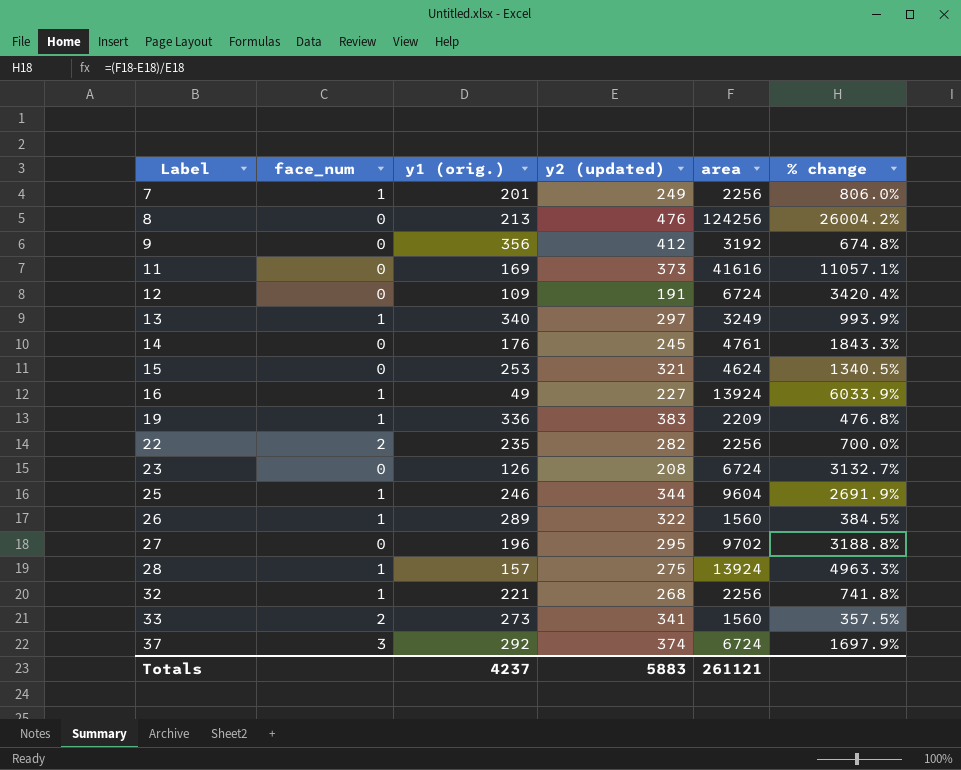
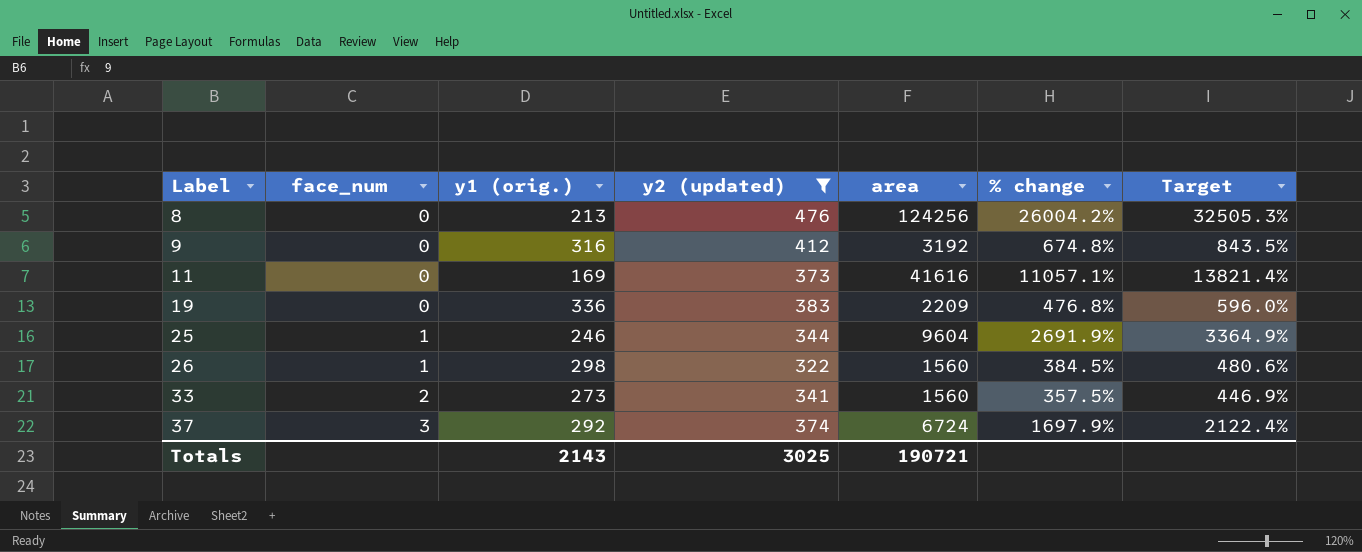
filter: none -> y2 (updated) >= 322
column Target | formula: none -> [% change] * 1.25
9 | y1 (orig.): 356 -> 316
19 | face_num: 1 -> 0
26 | y1 (orig.): 289 -> 298
Totals | y1 (orig.): 4237 -> 2143
Totals | y2 (updated): 5883 -> 3025
Totals | area: 261121 -> 190721

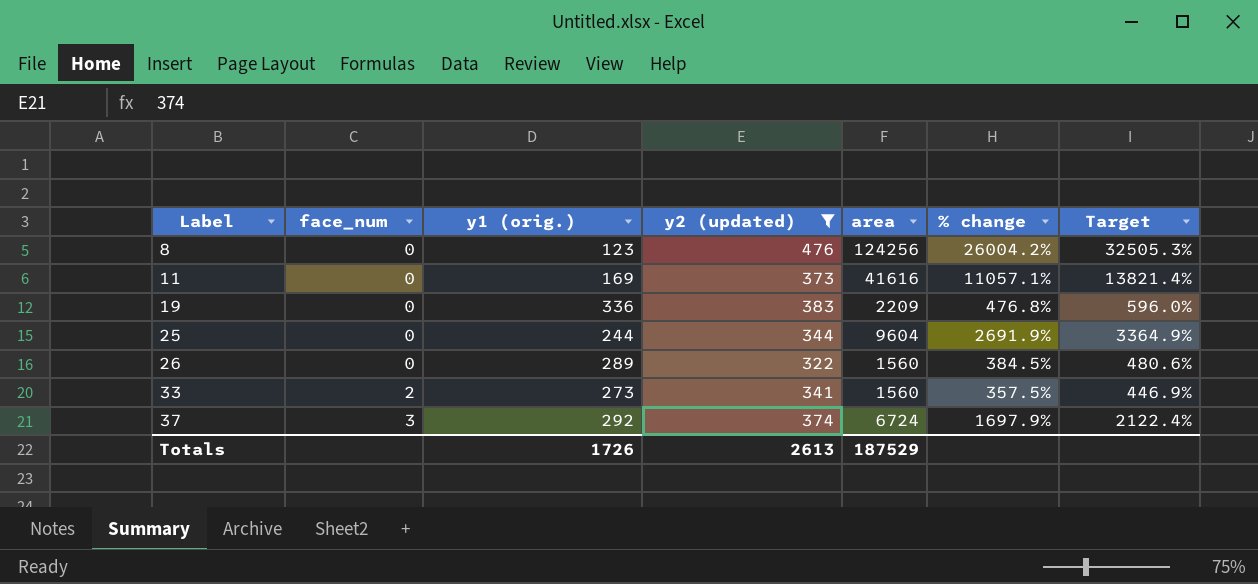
row 9: 0 | 316 | 412 | 3192 | 674.8% | 843.5% -> none
8 | y1 (orig.): 213 -> 123
25 | face_num: 1 -> 0
25 | y1 (orig.): 246 -> 244
26 | face_num: 1 -> 0
26 | y1 (orig.): 298 -> 289
Totals | y1 (orig.): 2143 -> 1726
Totals | y2 (updated): 3025 -> 2613
Totals | area: 190721 -> 187529

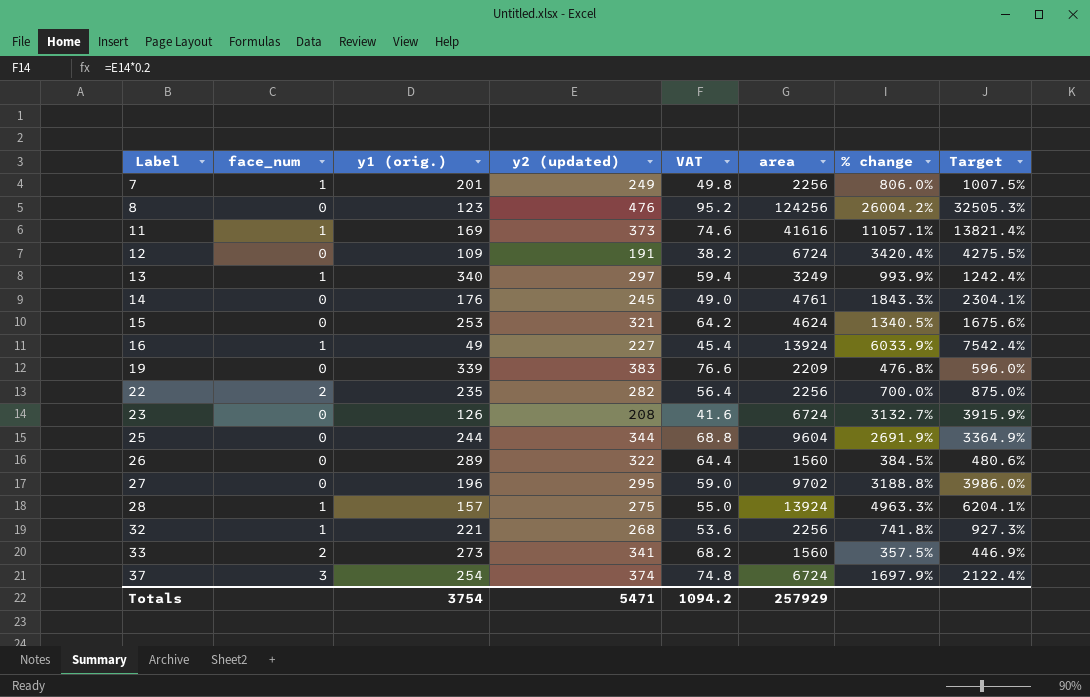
filter: y2 (updated) >= 322 -> none
column VAT | formula: none -> [y2 (updated)] * 0.2
11 | face_num: 0 -> 1
19 | y1 (orig.): 336 -> 339
37 | y1 (orig.): 292 -> 254
Totals | y1 (orig.): 1726 -> 3754
Totals | y2 (updated): 2613 -> 5471
Totals | area: 187529 -> 257929

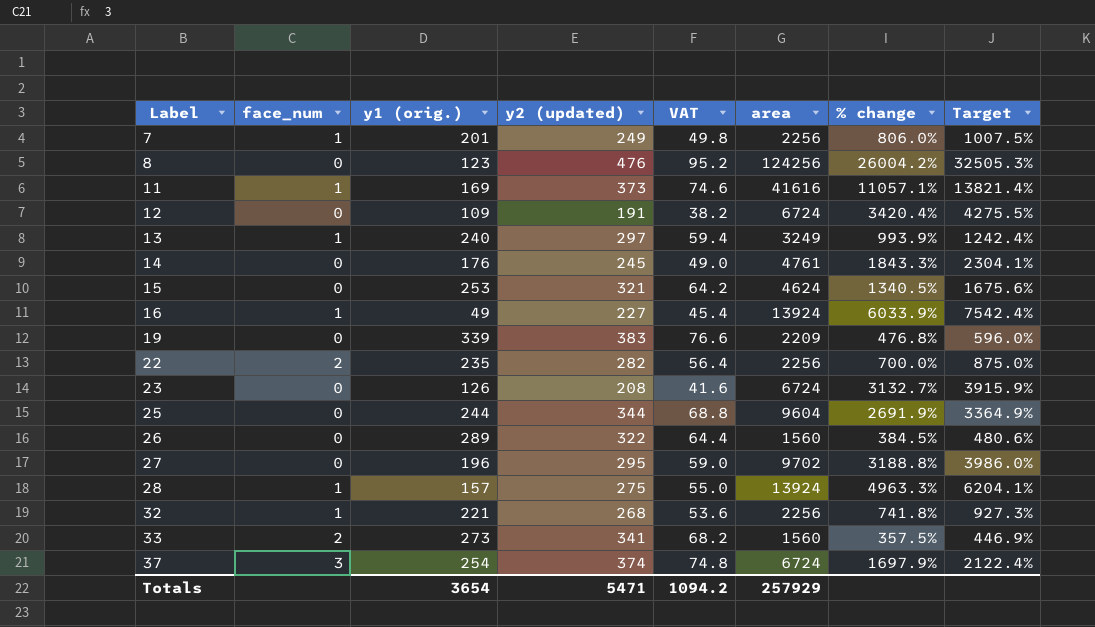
13 | y1 (orig.): 340 -> 240
Totals | y1 (orig.): 3754 -> 3654

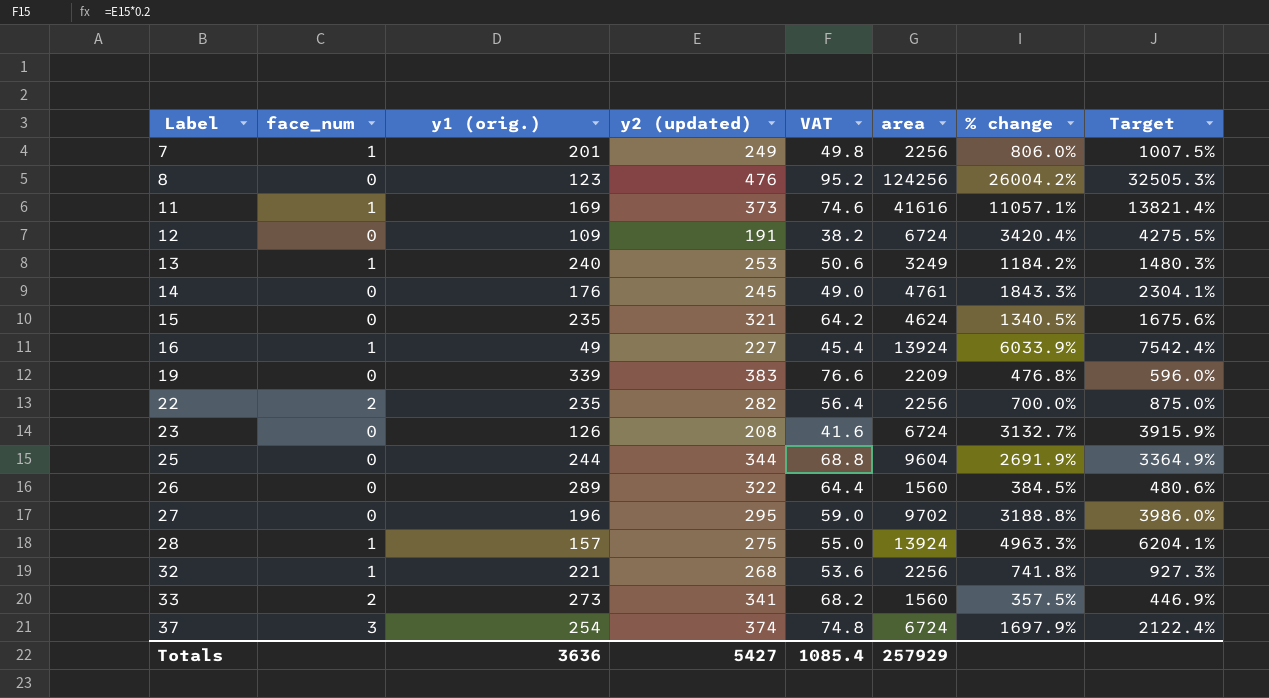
13 | y2 (updated): 297 -> 253
13 | VAT: 59.4 -> 50.6
13 | % change: 993.9% -> 1184.2%
13 | Target: 1242.4% -> 1480.3%
15 | y1 (orig.): 253 -> 235
Totals | y1 (orig.): 3654 -> 3636
Totals | y2 (updated): 5471 -> 5427
Totals | VAT: 1094.2 -> 1085.4

